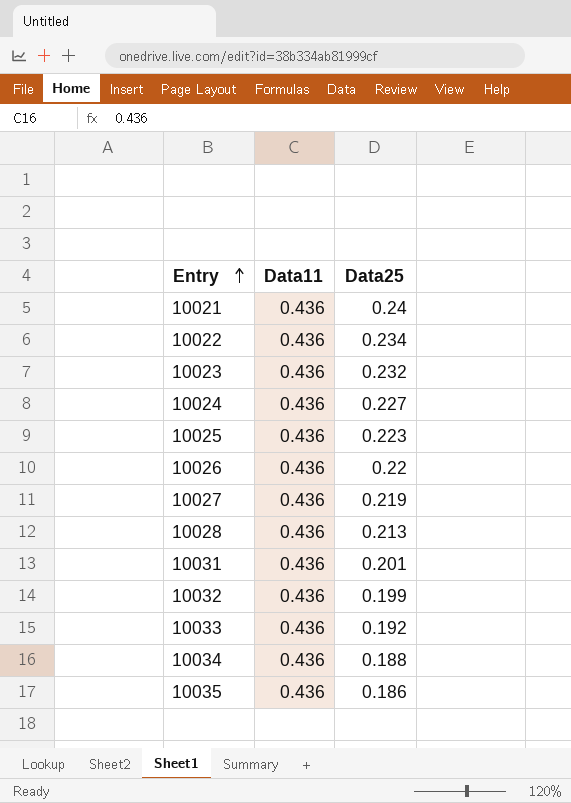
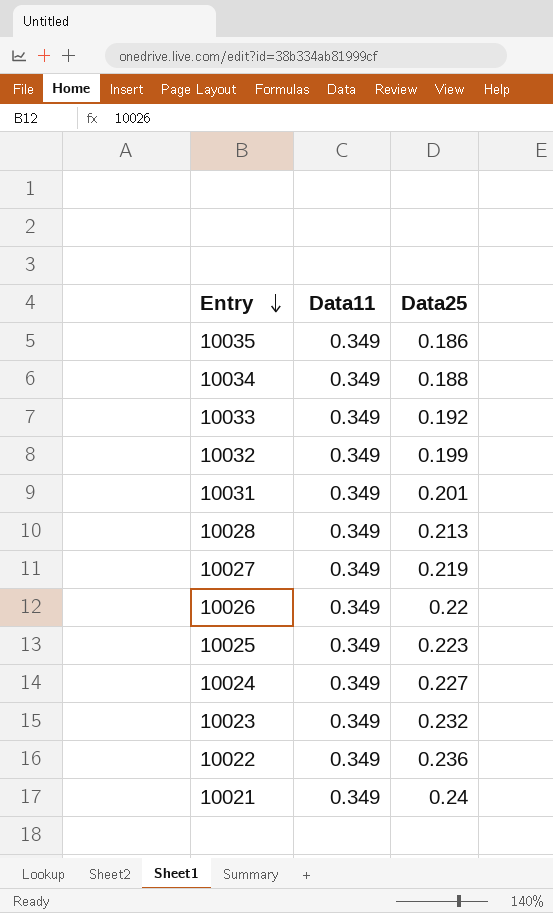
row order: Entry ascending -> Entry descending
10035 | Data11: 0.436 -> 0.349
10034 | Data11: 0.436 -> 0.349
10033 | Data11: 0.436 -> 0.349
10032 | Data11: 0.436 -> 0.349
10031 | Data11: 0.436 -> 0.349
10028 | Data11: 0.436 -> 0.349
10027 | Data11: 0.436 -> 0.349
10026 | Data11: 0.436 -> 0.349
10025 | Data11: 0.436 -> 0.349
10024 | Data11: 0.436 -> 0.349
10023 | Data11: 0.436 -> 0.349
10022 | Data11: 0.436 -> 0.349
10022 | Data25: 0.234 -> 0.236
10021 | Data11: 0.436 -> 0.349

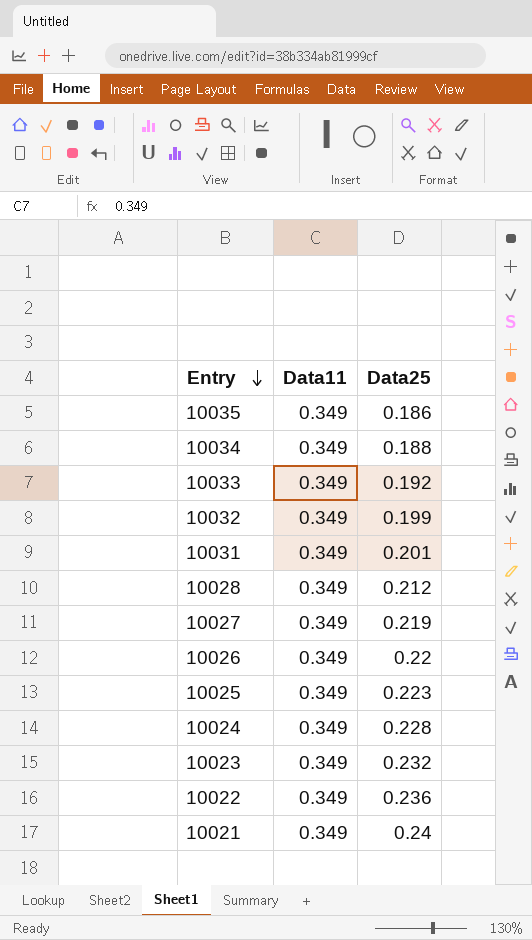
10028 | Data25: 0.213 -> 0.212
10024 | Data25: 0.227 -> 0.228

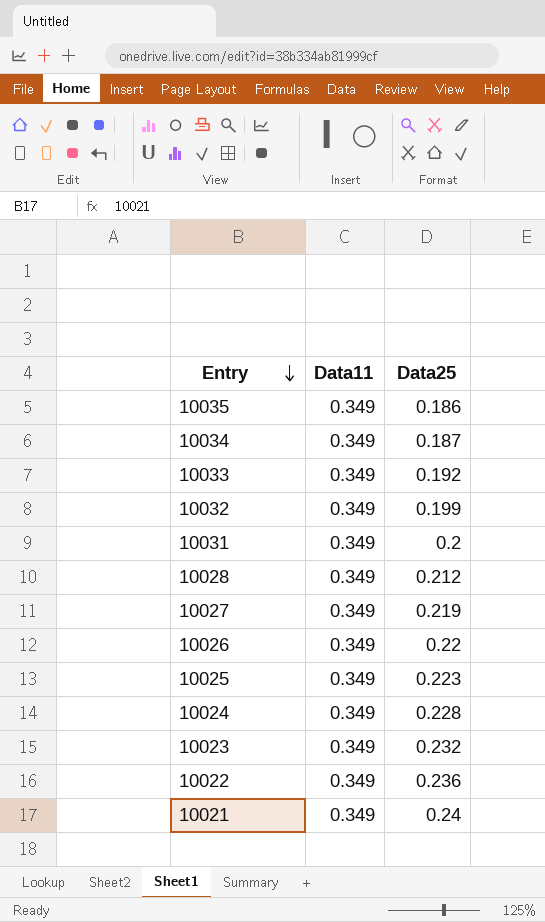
10034 | Data25: 0.188 -> 0.187
10031 | Data25: 0.201 -> 0.2

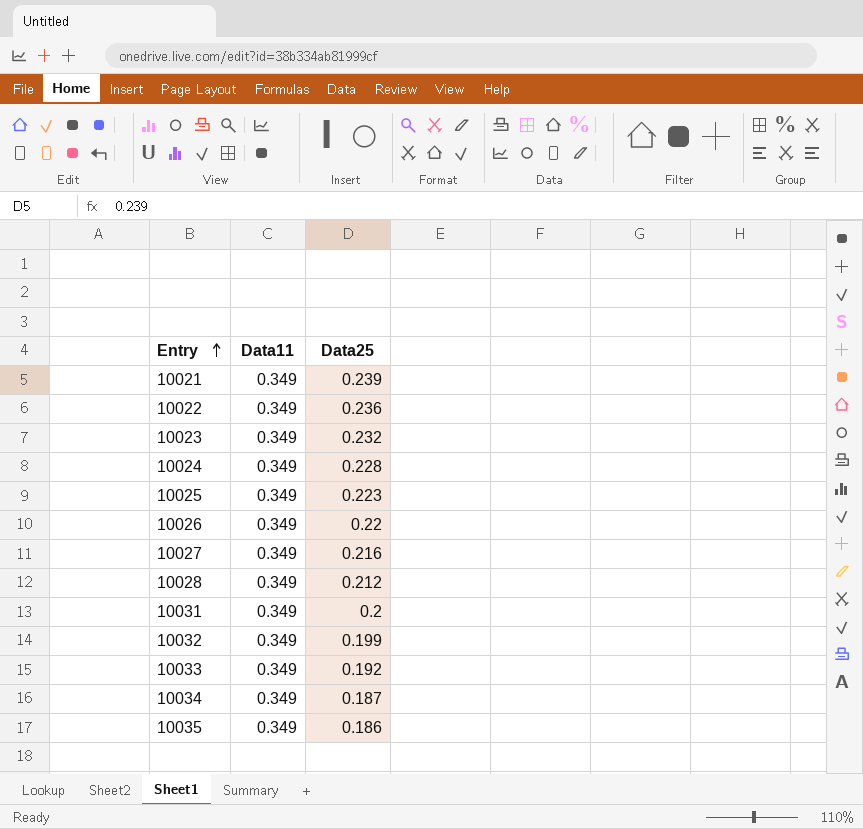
row order: Entry descending -> Entry ascending
10021 | Data25: 0.24 -> 0.239
10027 | Data25: 0.219 -> 0.216

